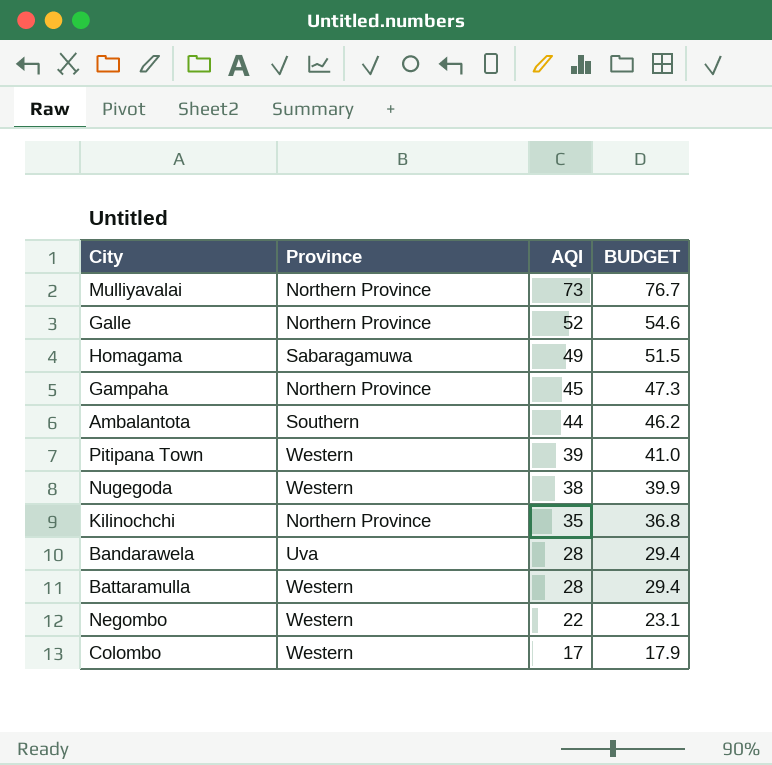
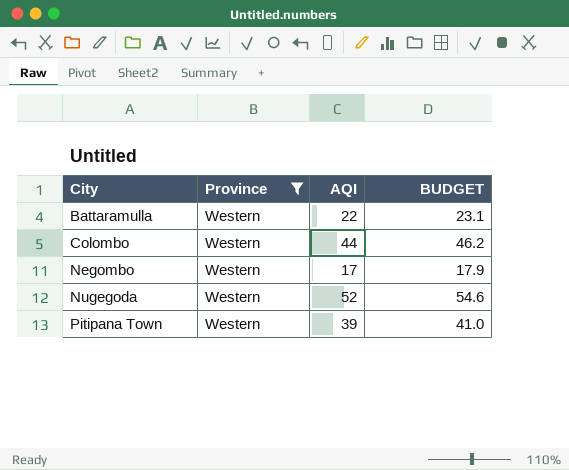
filter: none -> Province = Western
row order: AQI descending -> City ascending
Battaramulla | AQI: 28 -> 22
Battaramulla | BUDGET: 29.4 -> 23.1
Colombo | AQI: 17 -> 44
Colombo | BUDGET: 17.9 -> 46.2
Negombo | AQI: 22 -> 17
Negombo | BUDGET: 23.1 -> 17.9
Nugegoda | AQI: 38 -> 52
Nugegoda | BUDGET: 39.9 -> 54.6

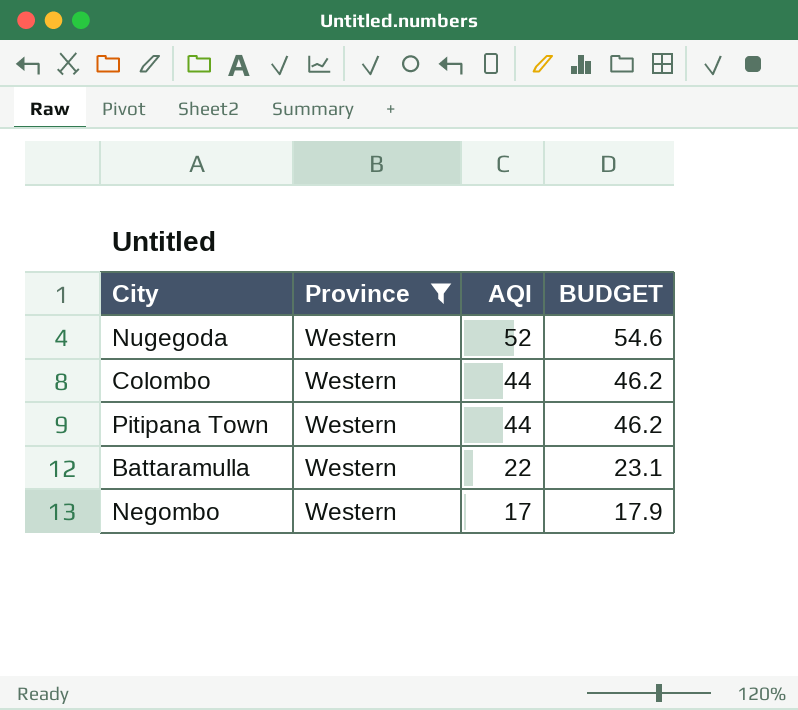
row order: City ascending -> AQI descending
Pitipana Town | AQI: 39 -> 44
Pitipana Town | BUDGET: 41.0 -> 46.2

